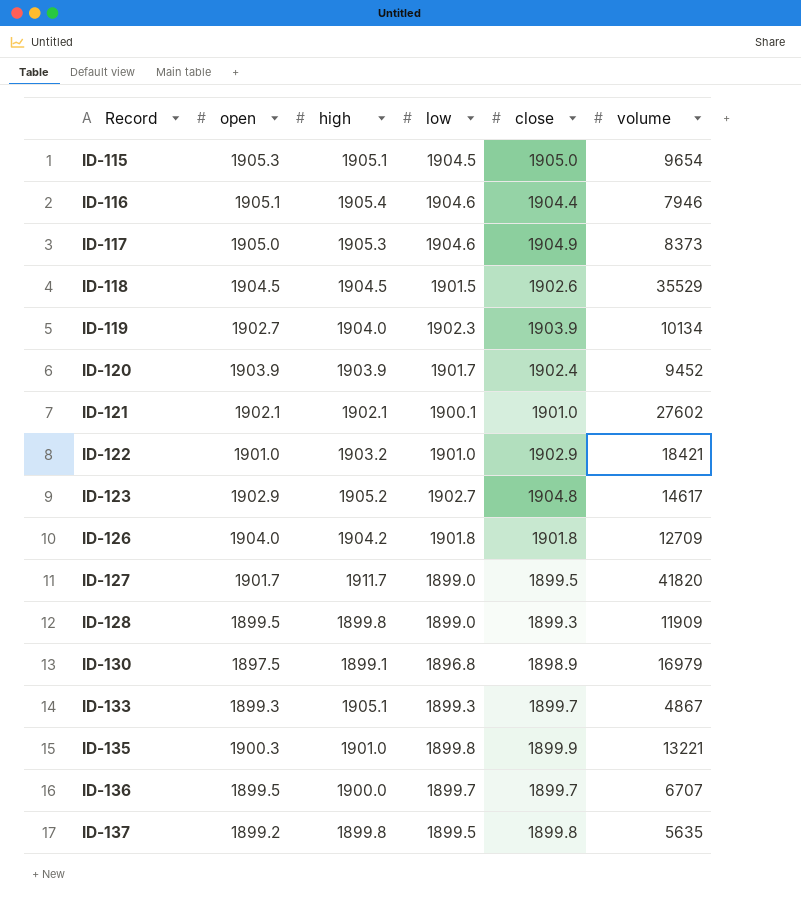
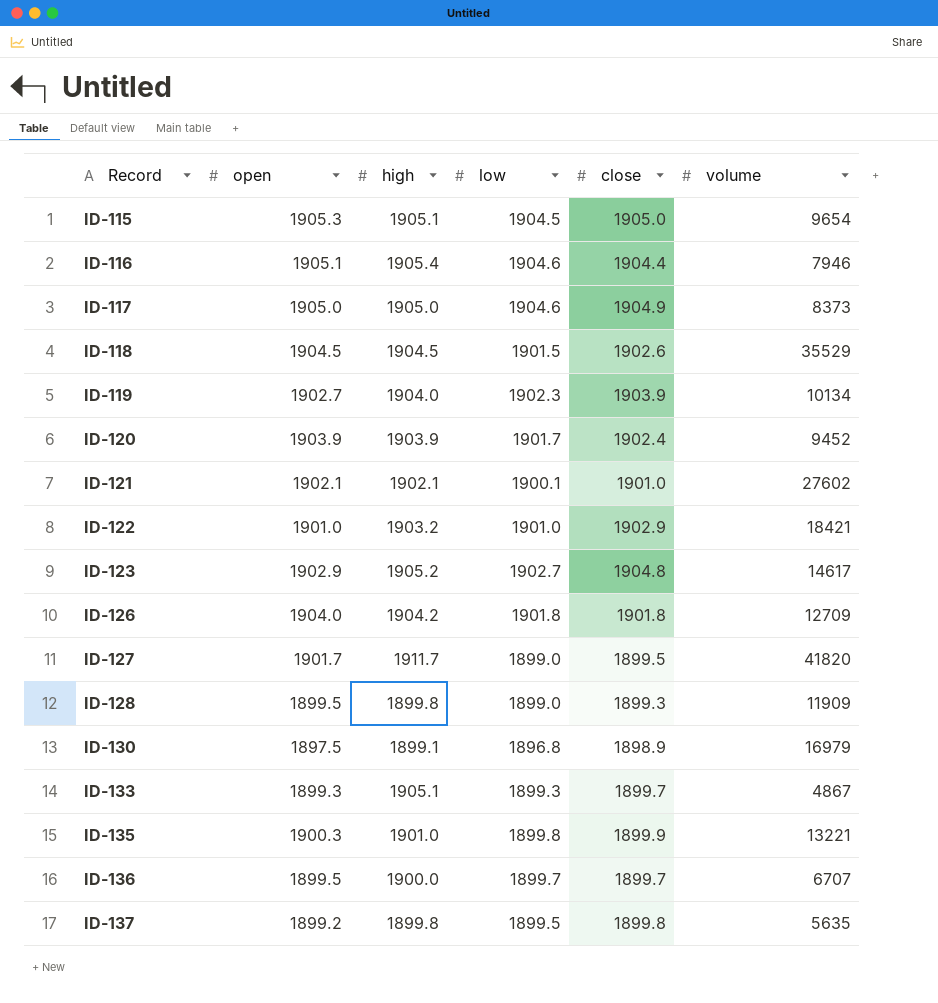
ID-117 | high: 1905.3 -> 1905.0

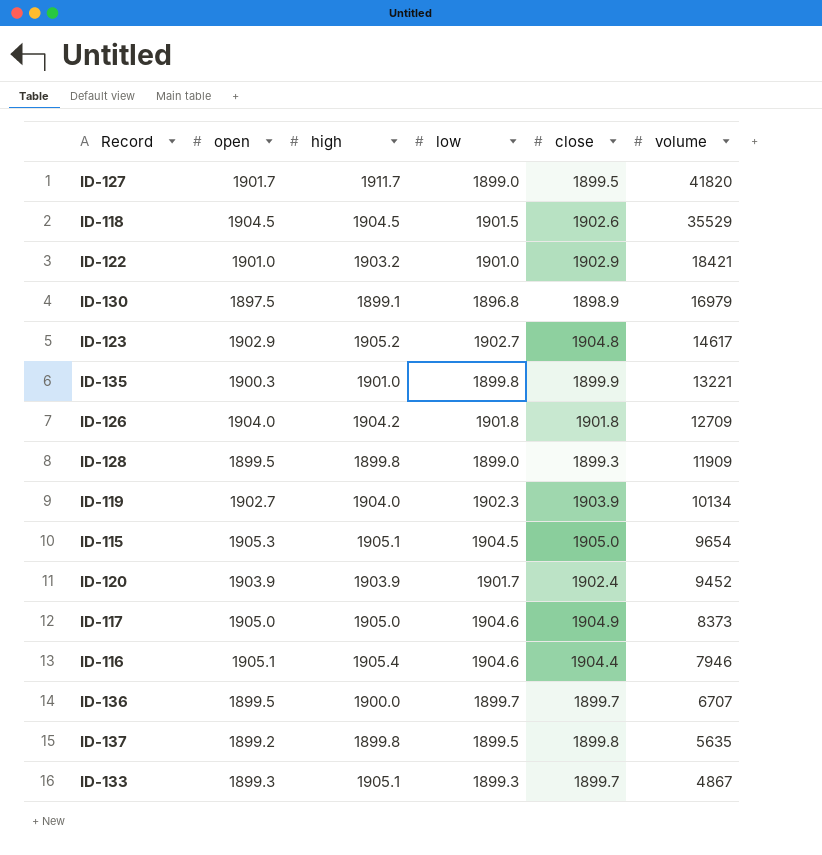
row order: Record ascending -> volume descending
row ID-121: 1902.1 | 1902.1 | 1900.1 | 1901.0 | 27602 -> none

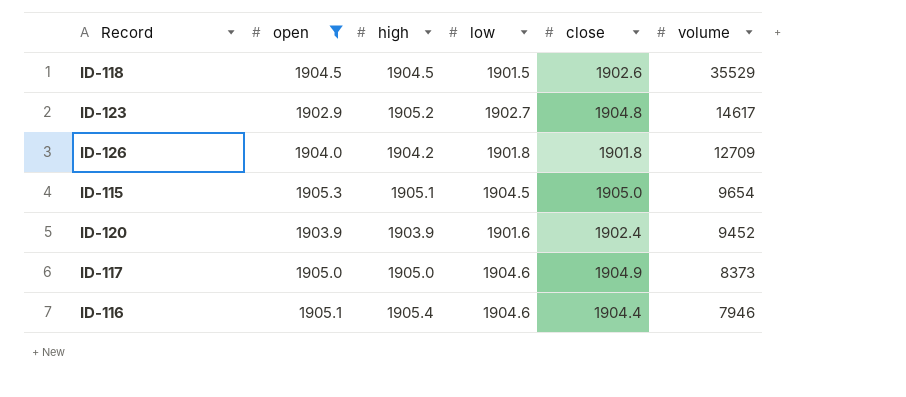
filter: none -> open >= 1902.9
ID-120 | low: 1901.7 -> 1901.6

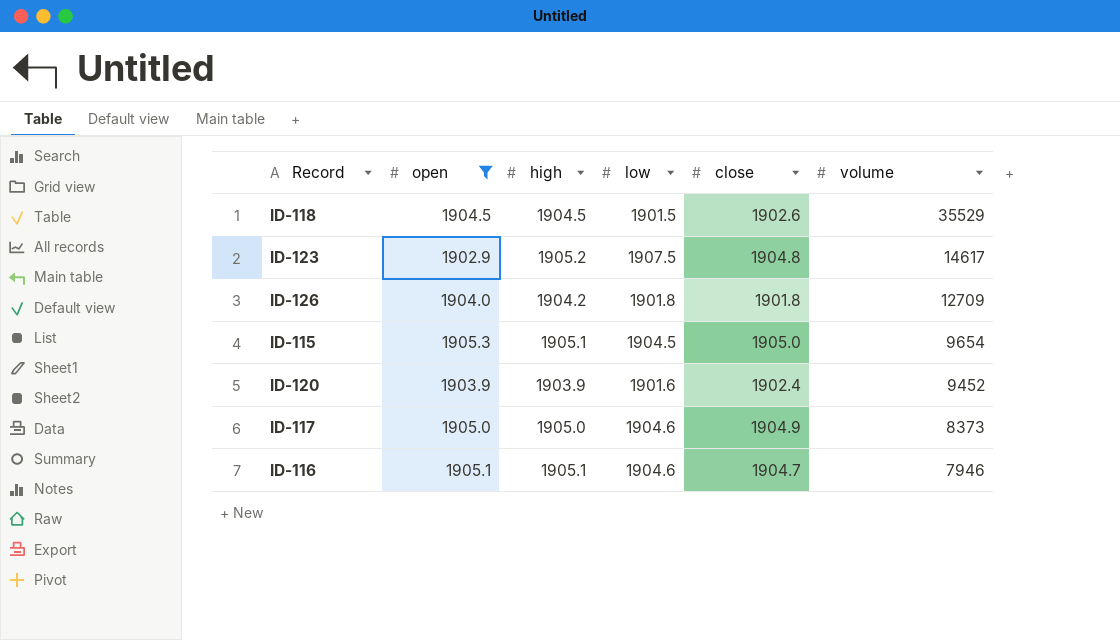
ID-123 | low: 1902.7 -> 1907.5
ID-116 | high: 1905.4 -> 1905.1
ID-116 | close: 1904.4 -> 1904.7

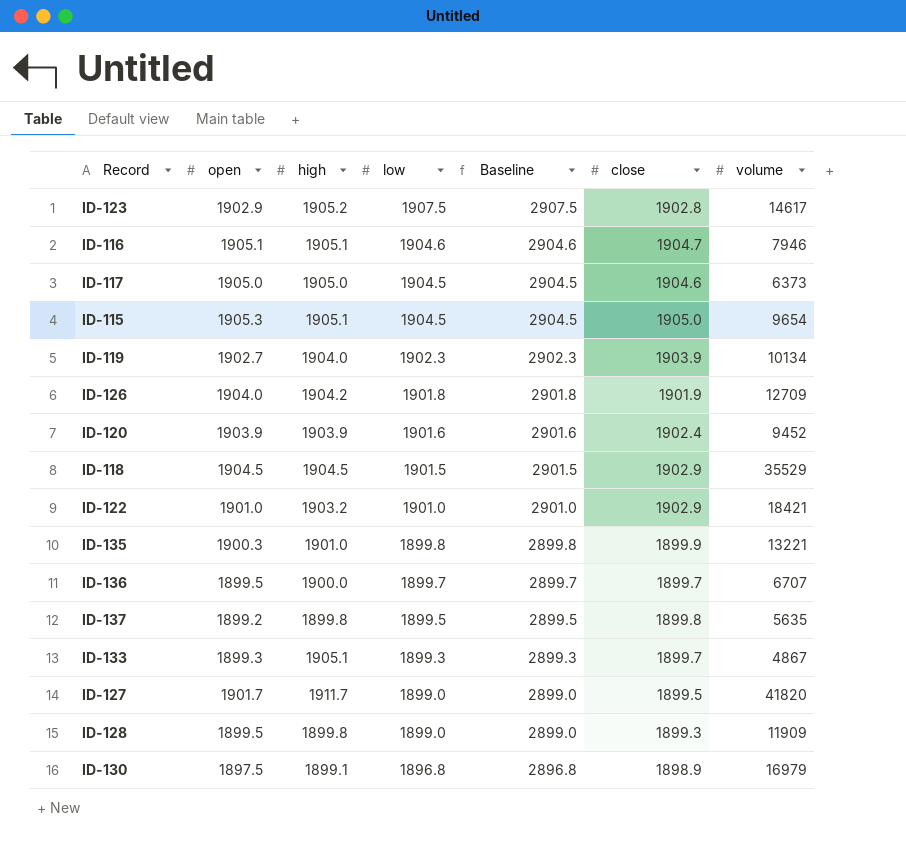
filter: open >= 1902.9 -> none
row order: volume descending -> low descending
column Baseline | formula: none -> [low] + 1000
ID-123 | close: 1904.8 -> 1902.8
ID-117 | low: 1904.6 -> 1904.5
ID-117 | close: 1904.9 -> 1904.6
ID-117 | volume: 8373 -> 6373
ID-126 | close: 1901.8 -> 1901.9
ID-118 | close: 1902.6 -> 1902.9

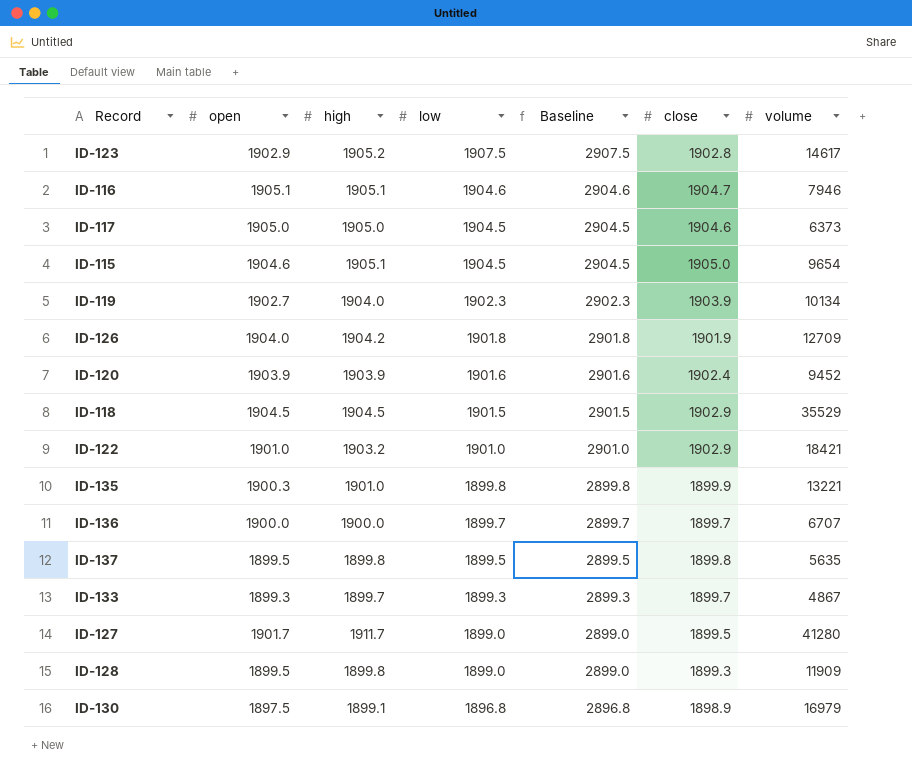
ID-115 | open: 1905.3 -> 1904.6
ID-136 | open: 1899.5 -> 1900.0
ID-137 | open: 1899.2 -> 1899.5
ID-133 | high: 1905.1 -> 1899.7
ID-127 | volume: 41820 -> 41280

